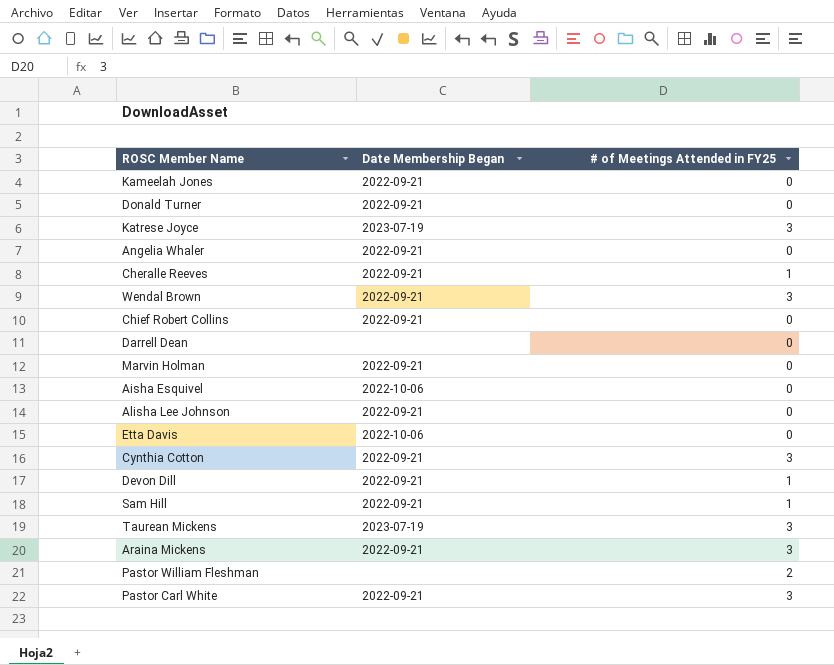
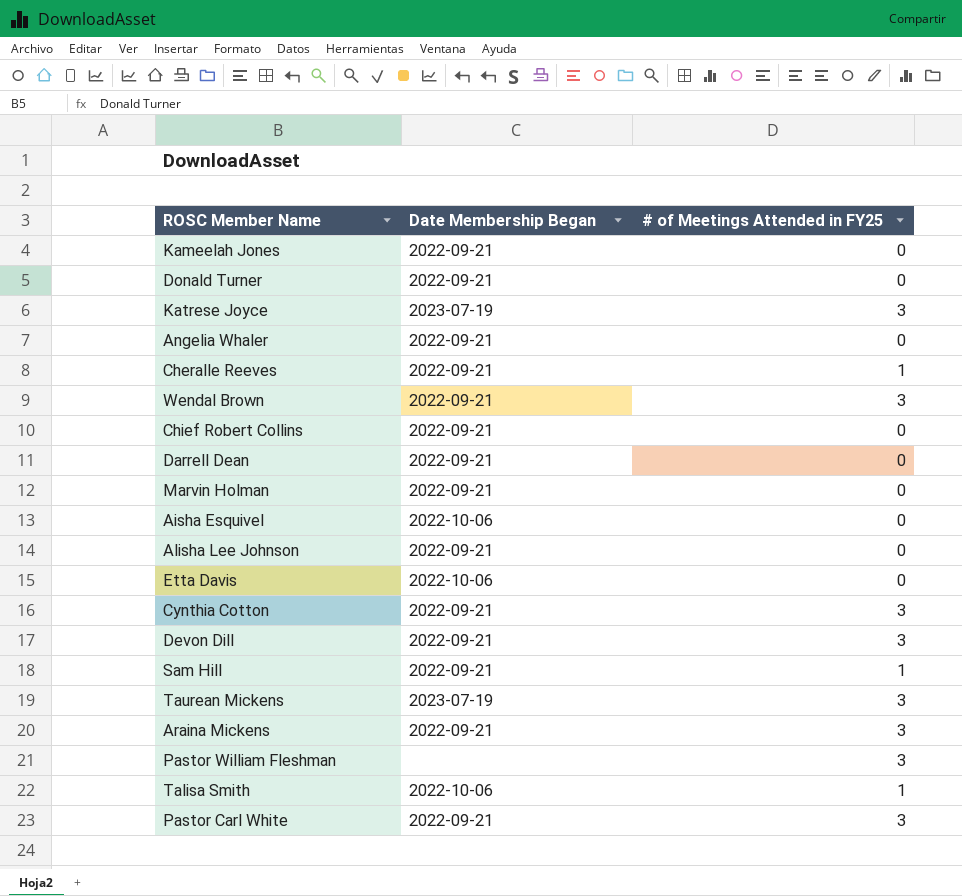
Darrell Dean | Date Membership Began: none -> 2022-09-21
Devon Dill | # of Meetings Attended in FY25: 1 -> 3
Pastor William Fleshman | # of Meetings Attended in FY25: 2 -> 3
row Talisa Smith: none -> 2022-10-06 | 1

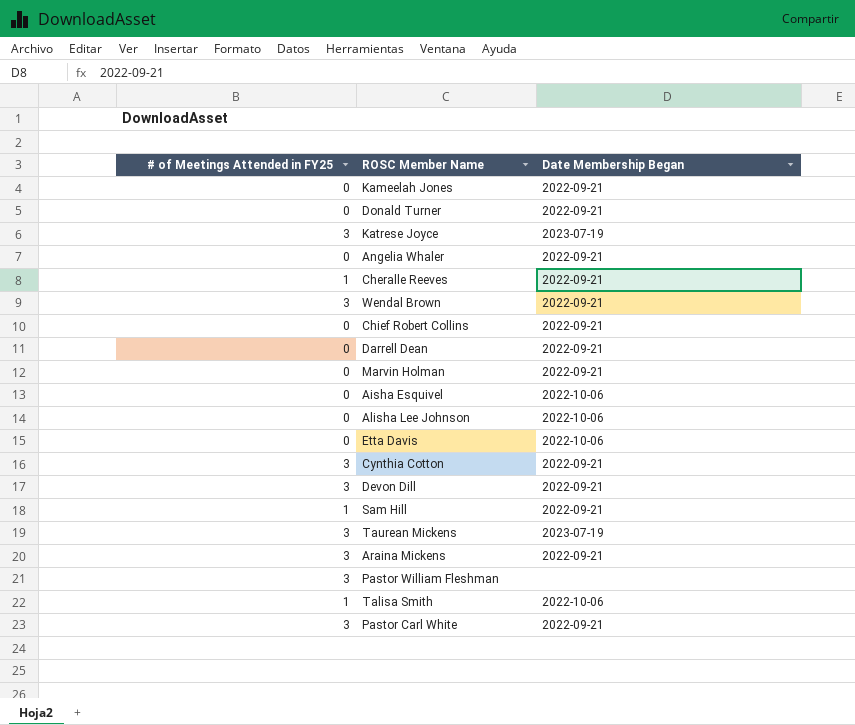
column # of Meetings Attended in FY25 | position: 3 -> 1
Alisha Lee Johnson | Date Membership Began: 2022-09-21 -> 2022-10-06

